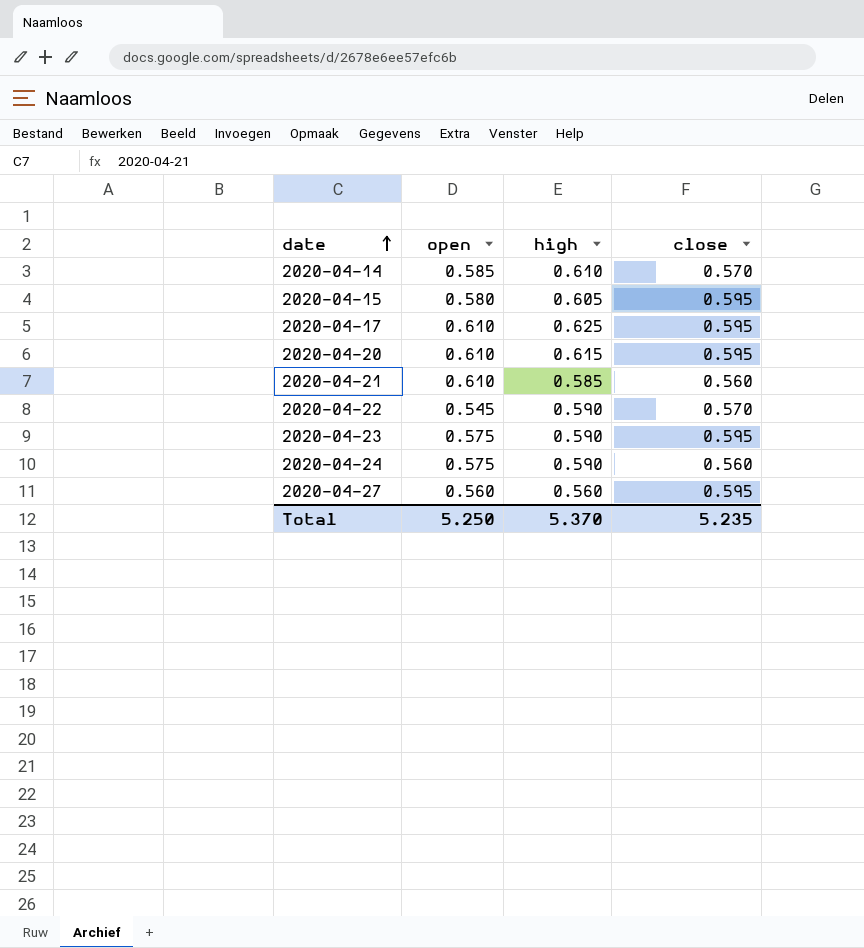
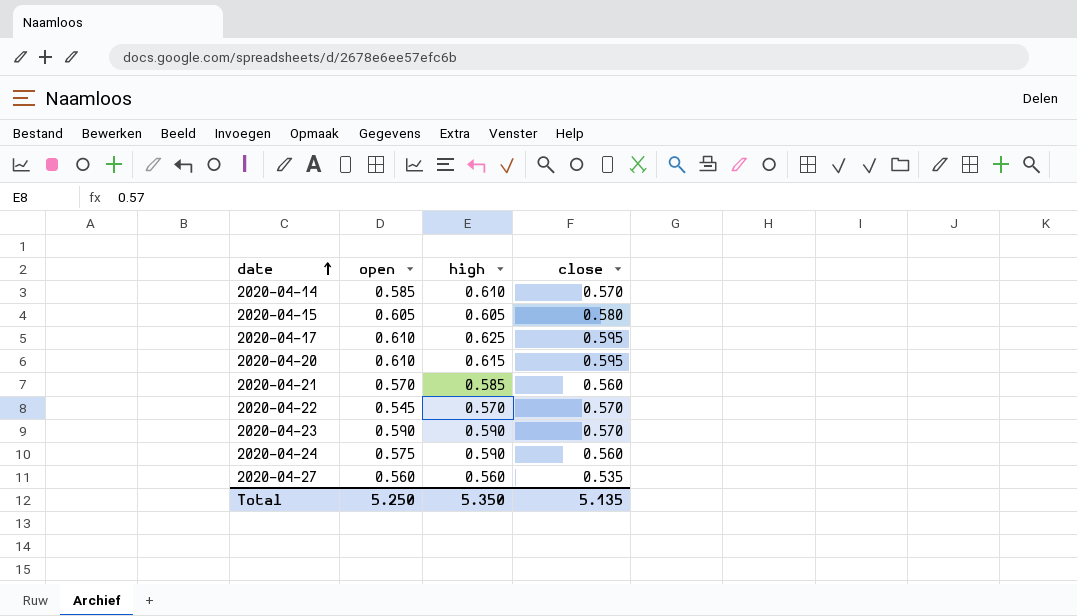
2020-04-15 | open: 0.580 -> 0.605
2020-04-15 | close: 0.595 -> 0.580
2020-04-21 | open: 0.610 -> 0.570
2020-04-22 | high: 0.590 -> 0.570
2020-04-23 | open: 0.575 -> 0.590
2020-04-23 | close: 0.595 -> 0.570
2020-04-27 | close: 0.595 -> 0.535
Total | high: 5.370 -> 5.350
Total | close: 5.235 -> 5.135

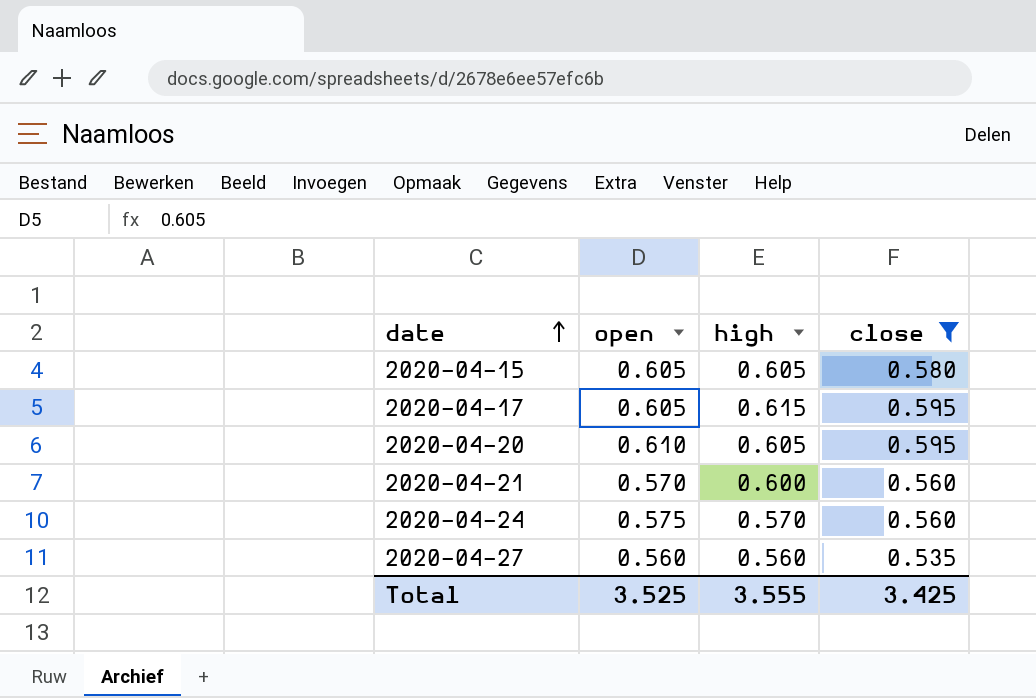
filter: none -> close != 0.570
2020-04-17 | open: 0.610 -> 0.605
2020-04-17 | high: 0.625 -> 0.615
2020-04-20 | high: 0.615 -> 0.605
2020-04-21 | high: 0.585 -> 0.600
2020-04-24 | high: 0.590 -> 0.570
Total | open: 5.250 -> 3.525
Total | high: 5.350 -> 3.555
Total | close: 5.135 -> 3.425

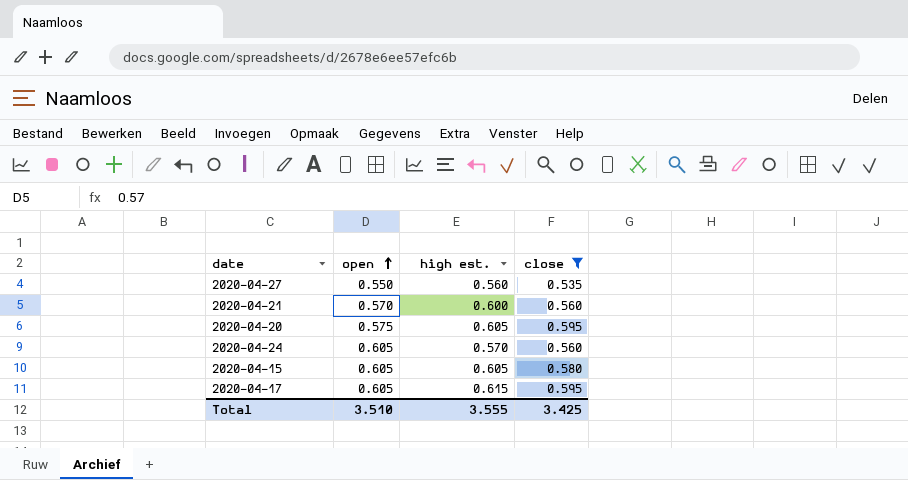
row order: date ascending -> open ascending
column name: high -> high est.
2020-04-27 | open: 0.560 -> 0.550
2020-04-20 | open: 0.610 -> 0.575
2020-04-24 | open: 0.575 -> 0.605
Total | open: 3.525 -> 3.510

